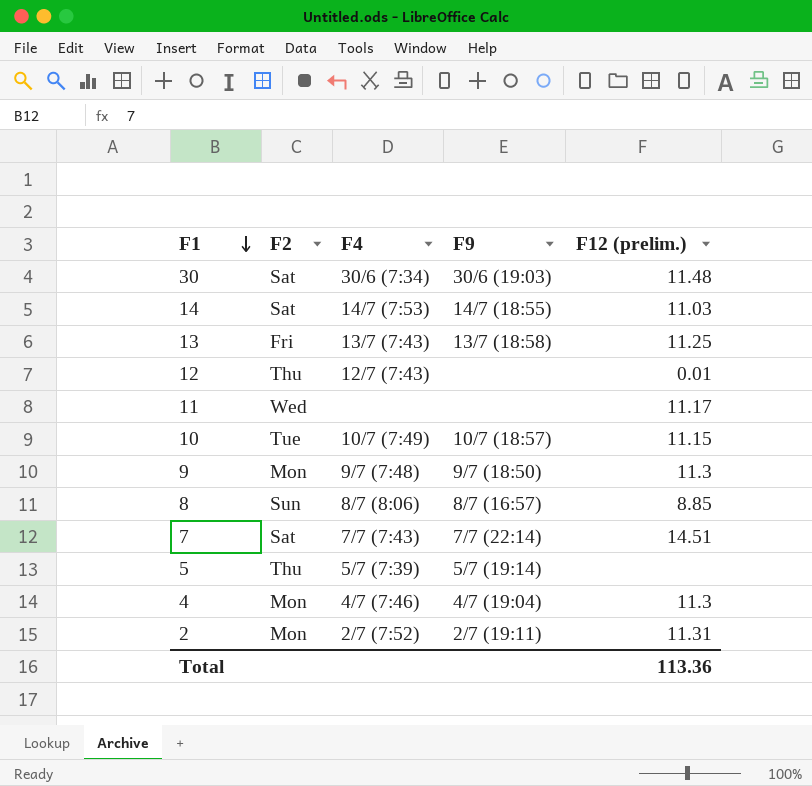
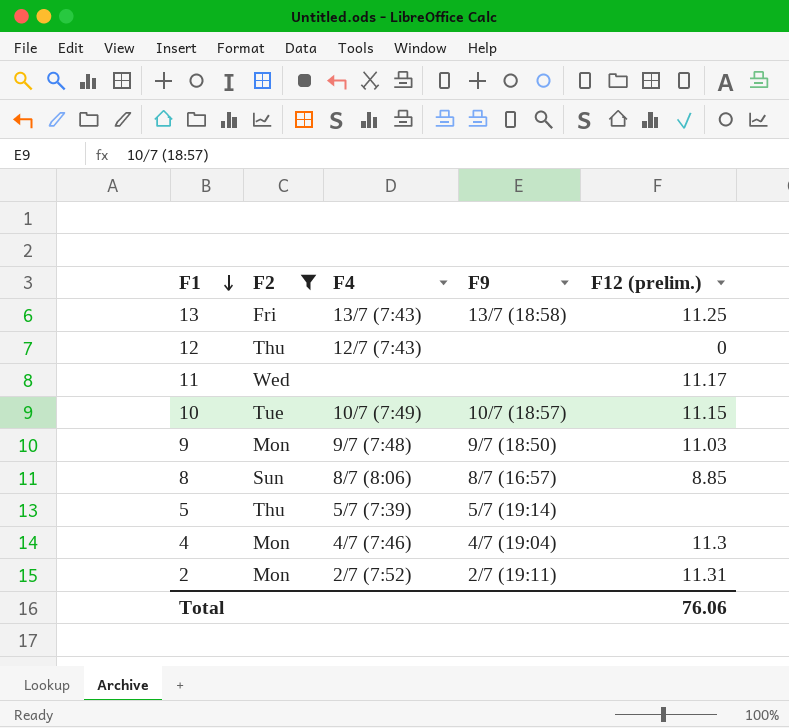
filter: none -> F2 != Sat
12 | F12 (prelim.): 0.01 -> 0
9 | F12 (prelim.): 11.3 -> 11.03
Total | F12 (prelim.): 113.36 -> 76.06

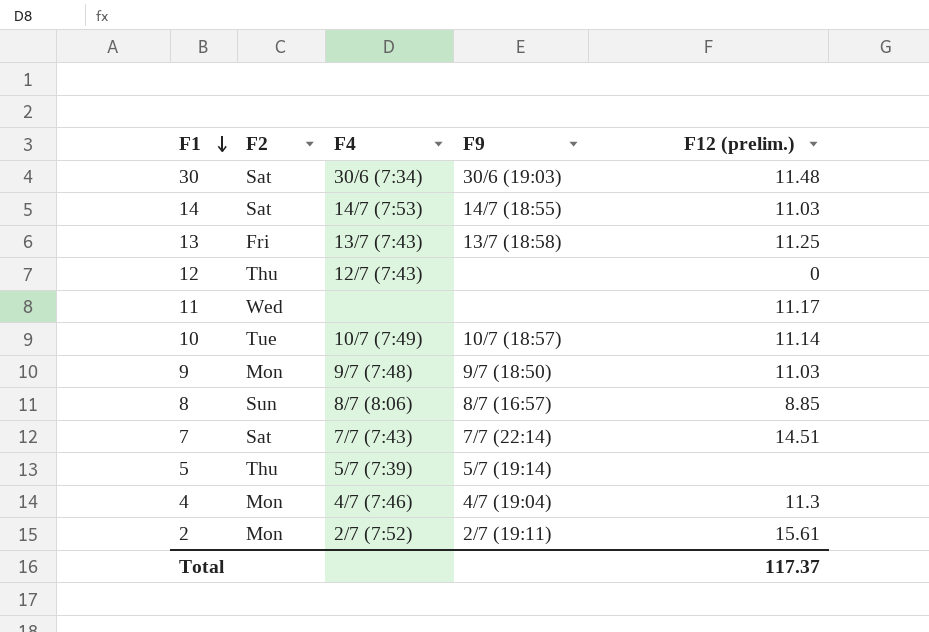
filter: F2 != Sat -> none
10 | F12 (prelim.): 11.15 -> 11.14
2 | F12 (prelim.): 11.31 -> 15.61
Total | F12 (prelim.): 76.06 -> 117.37

